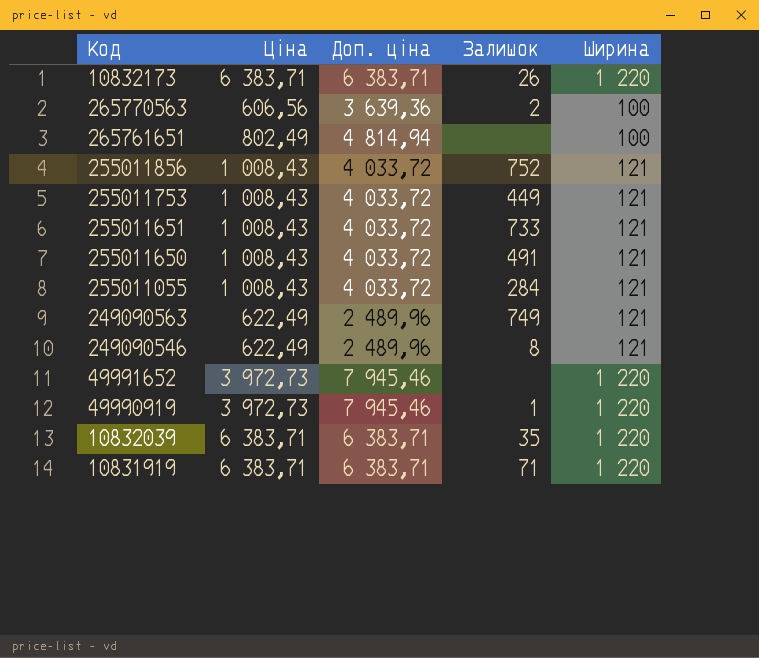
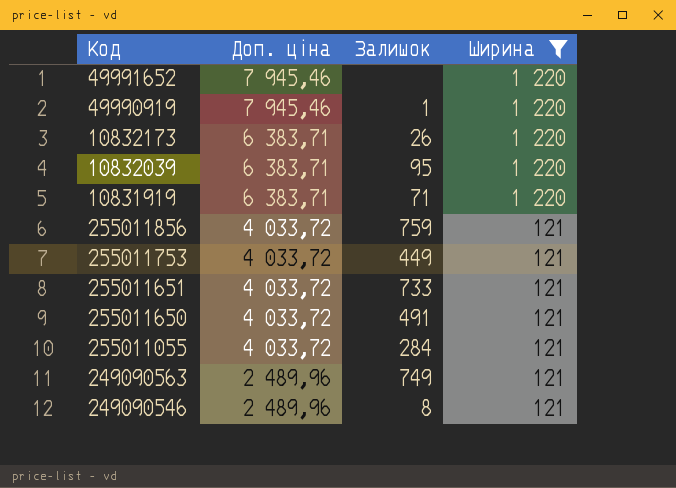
filter: none -> Ширина != 100
row order: none -> Доп. ціна descending
column Ціна | position: 2 -> none
10832039 | Залишок: 35 -> 95
255011856 | Залишок: 752 -> 759

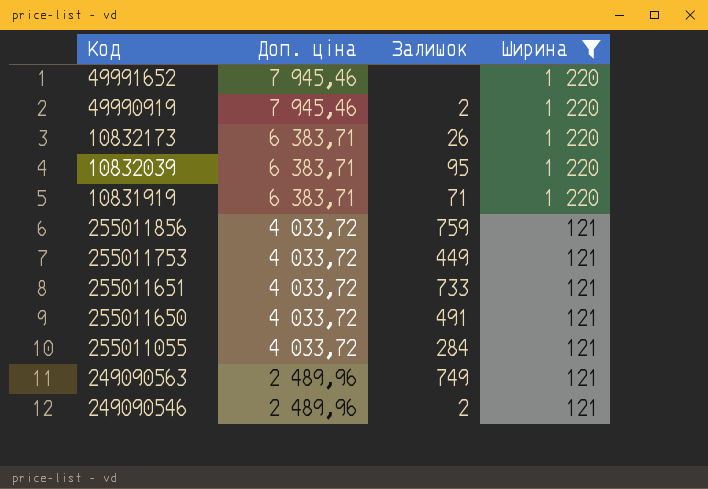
49990919 | Залишок: 1 -> 2
249090546 | Залишок: 8 -> 2

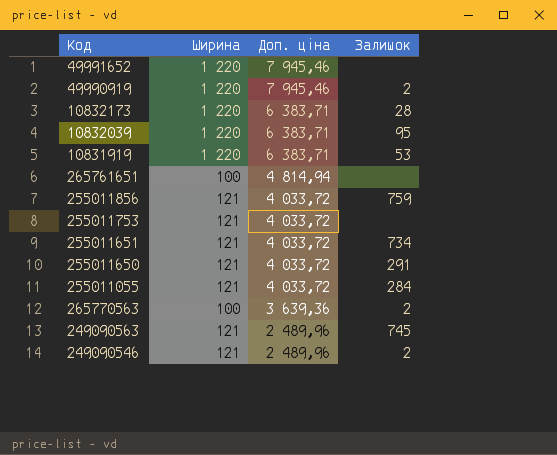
filter: Ширина != 100 -> none
column Ширина | position: 4 -> 2
10832173 | Залишок: 26 -> 28
10831919 | Залишок: 71 -> 53
255011753 | Залишок: 449 -> none
255011651 | Залишок: 733 -> 734
255011650 | Залишок: 491 -> 291
249090563 | Залишок: 749 -> 745

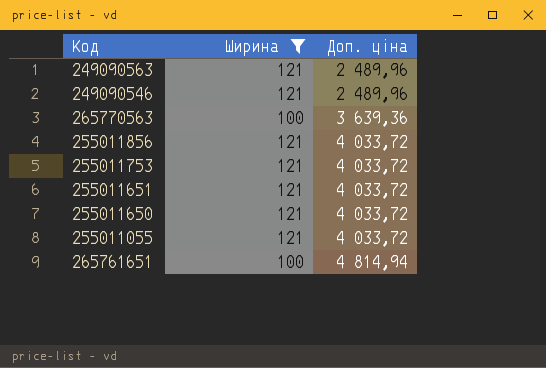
filter: none -> Ширина != 1 220
row order: Доп. ціна descending -> Доп. ціна ascending
column Залишок | position: 4 -> none

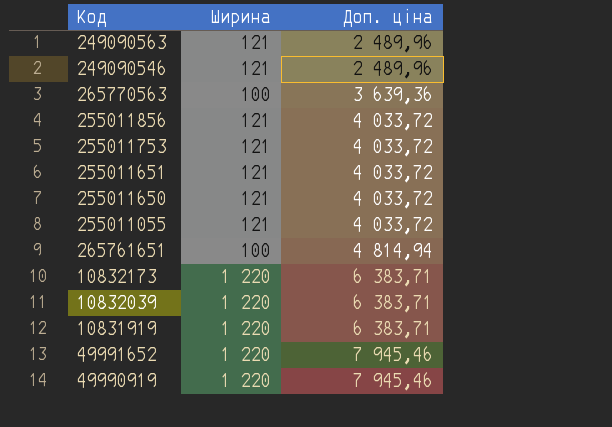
filter: Ширина != 1 220 -> none

